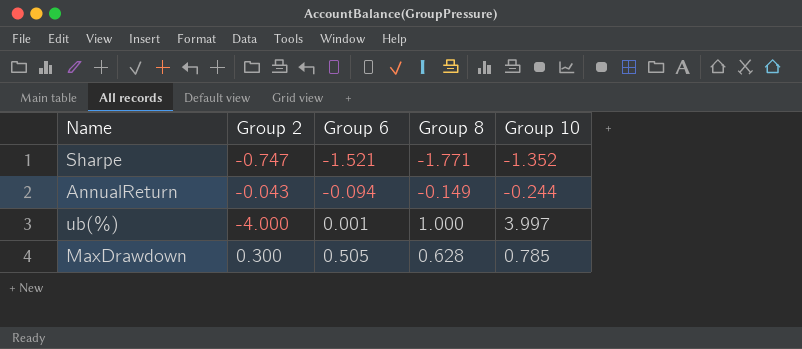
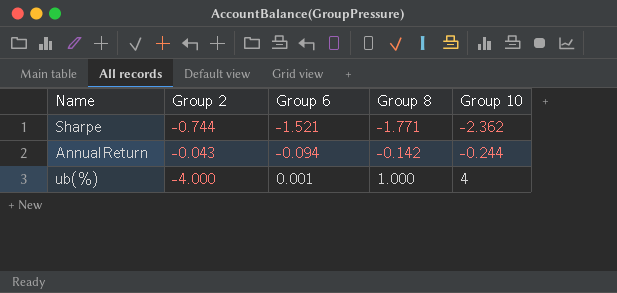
row MaxDrawdown: 0.300 | 0.505 | 0.628 | 0.785 -> none
Sharpe | Group 2: -0.747 -> -0.744
Sharpe | Group 10: -1.352 -> -2.362
AnnualReturn | Group 8: -0.149 -> -0.142
ub(%) | Group 10: 3.997 -> 4

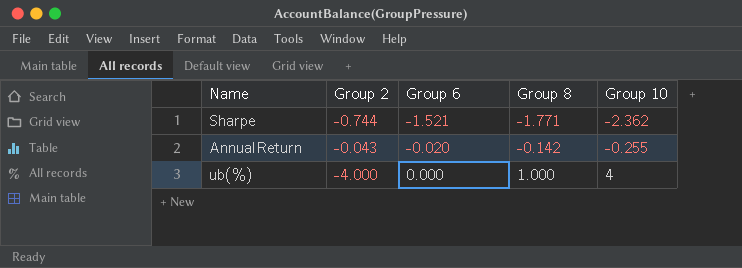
AnnualReturn | Group 6: -0.094 -> -0.020
AnnualReturn | Group 10: -0.244 -> -0.255
ub(%) | Group 6: 0.001 -> 0.000

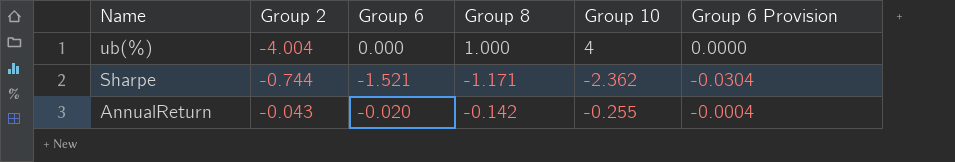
row order: Group 6 ascending -> Name descending
column Group 6 Provision | formula: none -> [Group 6] * 0.02
ub(%) | Group 2: -4.000 -> -4.004
Sharpe | Group 8: -1.771 -> -1.171

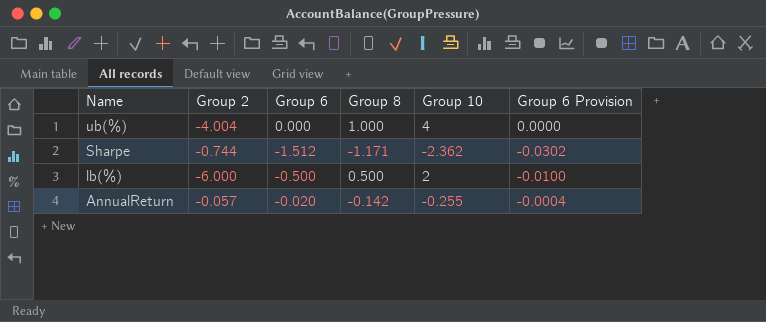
Sharpe | Group 6: -1.521 -> -1.512
Sharpe | Group 6 Provision: -0.0304 -> -0.0302
row lb(%): none -> -6.000 | -0.500 | 0.500 | 2 | -0.0100
AnnualReturn | Group 2: -0.043 -> -0.057

